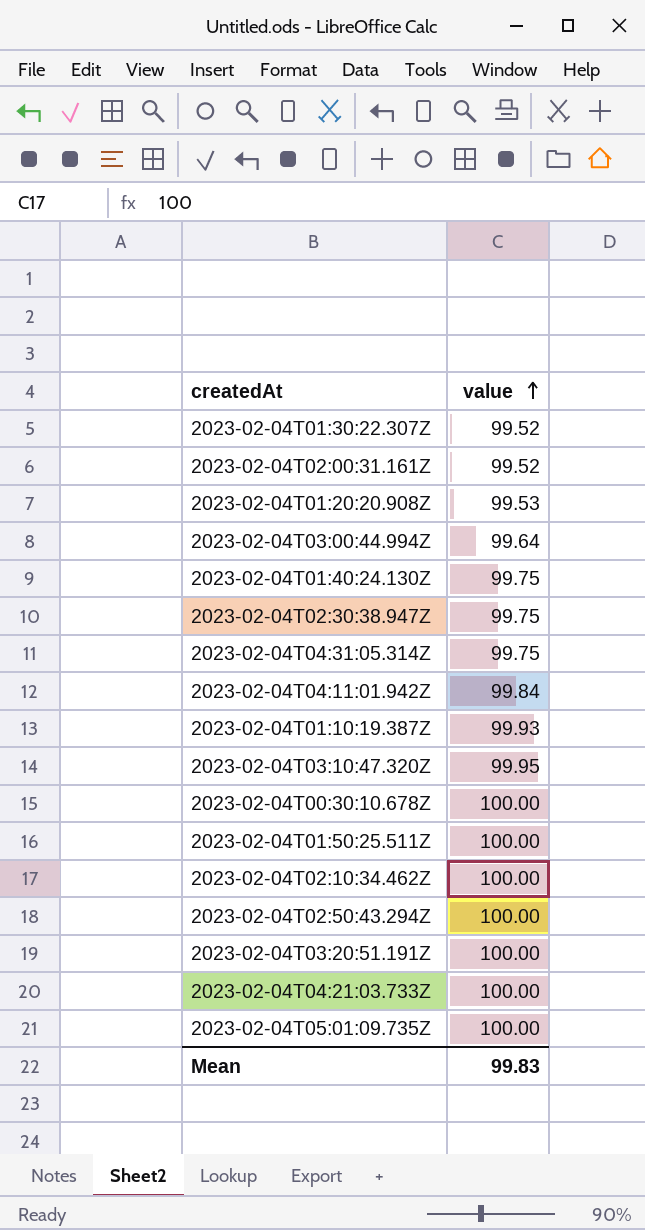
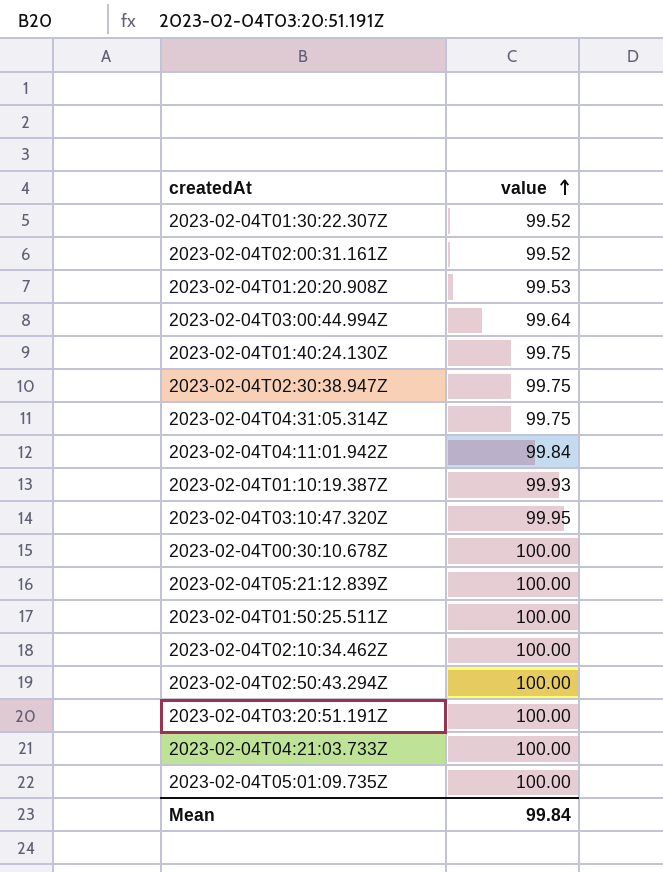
row 2023-02-04T05:21:12.839Z: none -> 100.00
Mean | value: 99.83 -> 99.84

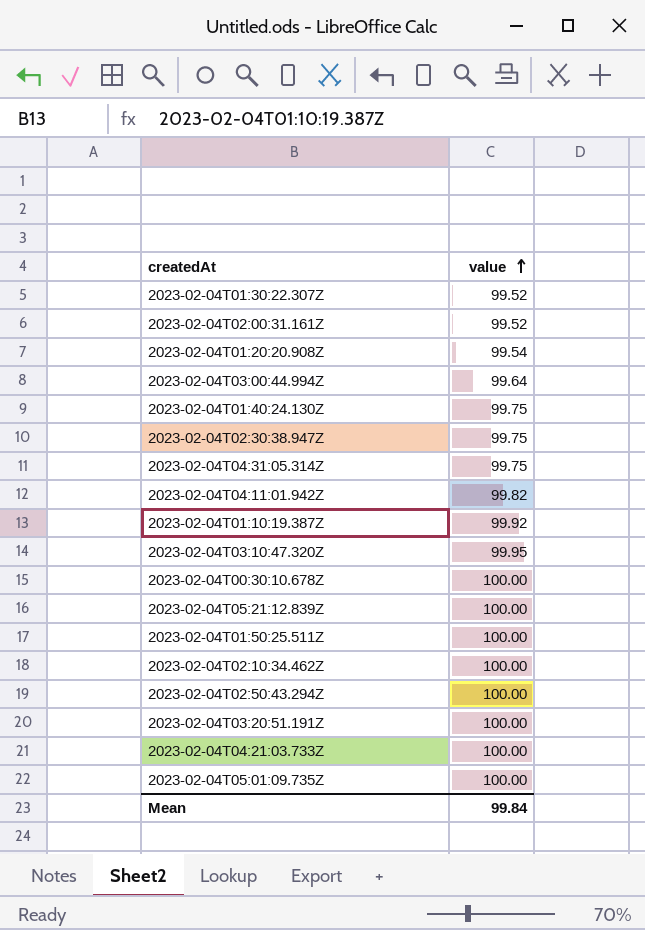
2023-02-04T01:20:20.908Z | value: 99.53 -> 99.54
2023-02-04T04:11:01.942Z | value: 99.84 -> 99.82
2023-02-04T01:10:19.387Z | value: 99.93 -> 99.92

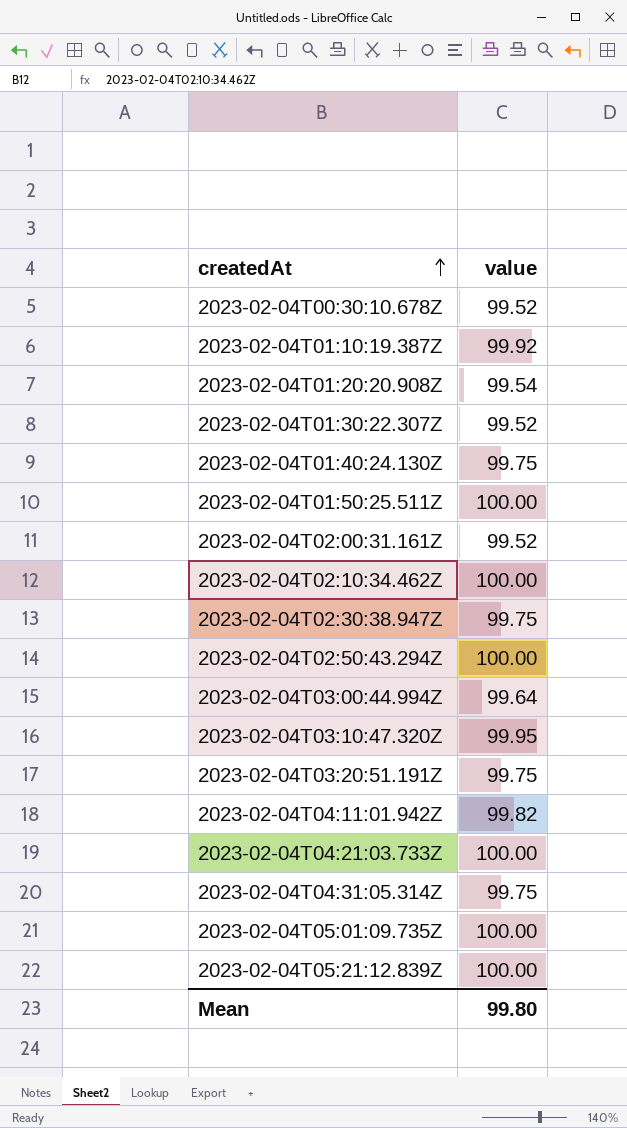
row order: value ascending -> createdAt ascending
2023-02-04T00:30:10.678Z | value: 100.00 -> 99.52
2023-02-04T03:20:51.191Z | value: 100.00 -> 99.75
Mean | value: 99.84 -> 99.80

